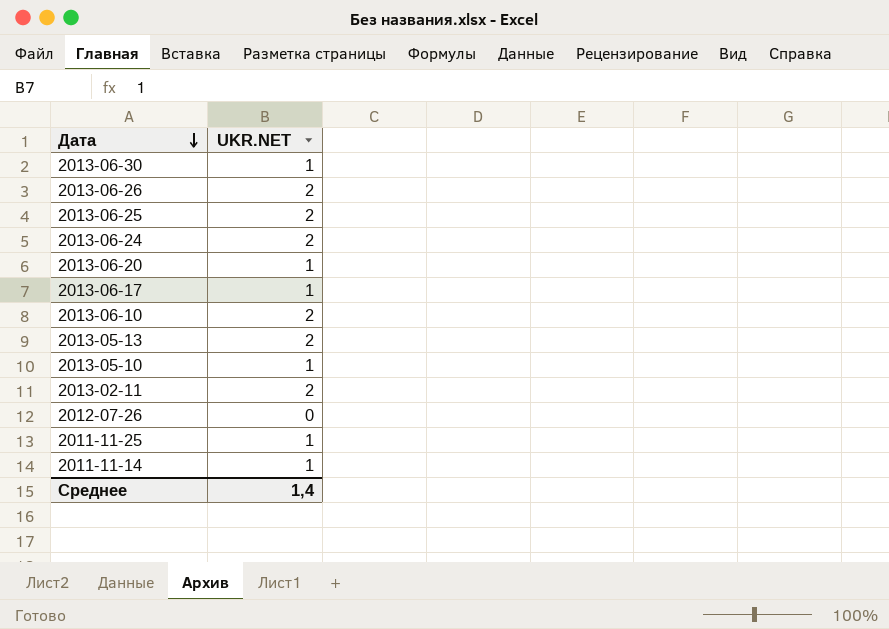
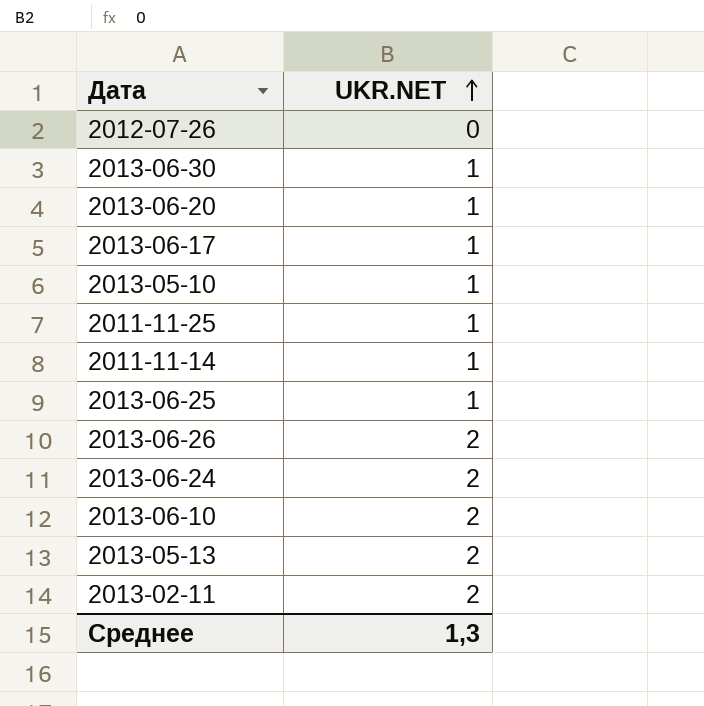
row order: Дата descending -> UKR.NET ascending
2013-06-25 | UKR.NET: 2 -> 1
Среднее | UKR.NET: 1,4 -> 1,3

